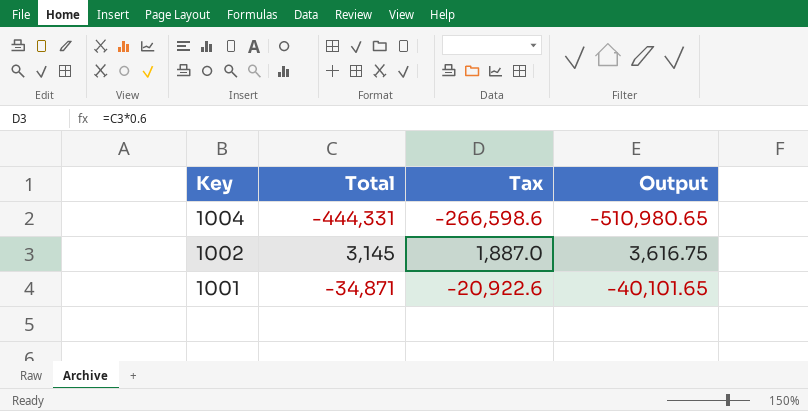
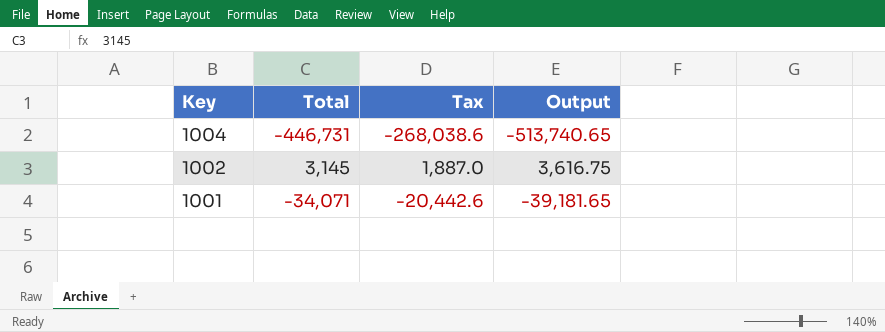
1004 | Total: -444,331 -> -446,731
1004 | Tax: -266,598.6 -> -268,038.6
1004 | Output: -510,980.65 -> -513,740.65
1001 | Total: -34,871 -> -34,071
1001 | Tax: -20,922.6 -> -20,442.6
1001 | Output: -40,101.65 -> -39,181.65

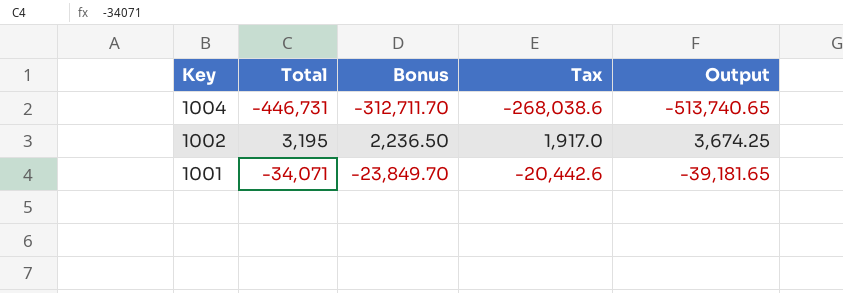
column Bonus | formula: none -> [Total] * 0.7
1002 | Total: 3,145 -> 3,195
1002 | Tax: 1,887.0 -> 1,917.0
1002 | Output: 3,616.75 -> 3,674.25

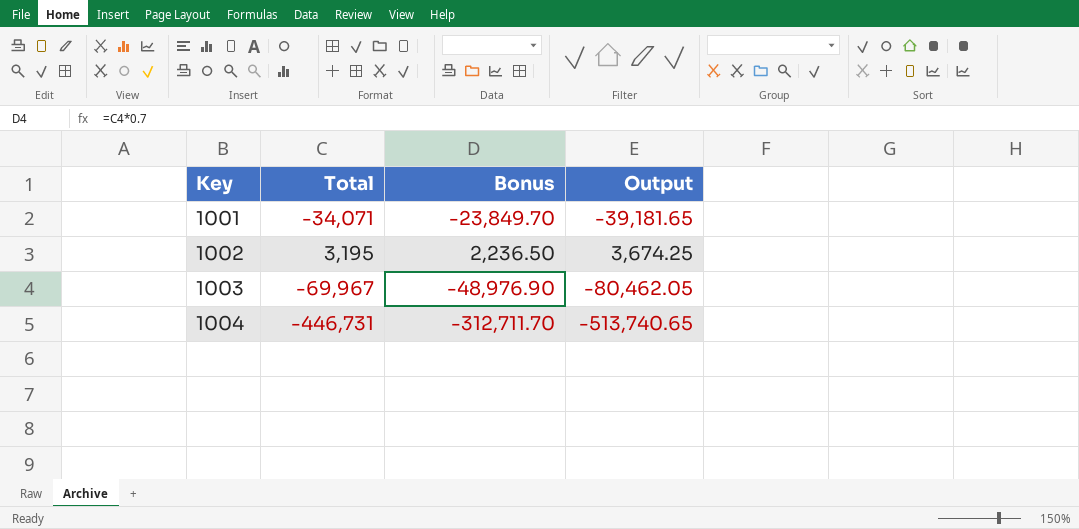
row order: Key descending -> Key ascending
column Tax | formula: [Total] * 0.6 -> none
row 1003: none -> -69,967 | -48,976.90 | -80,462.05

